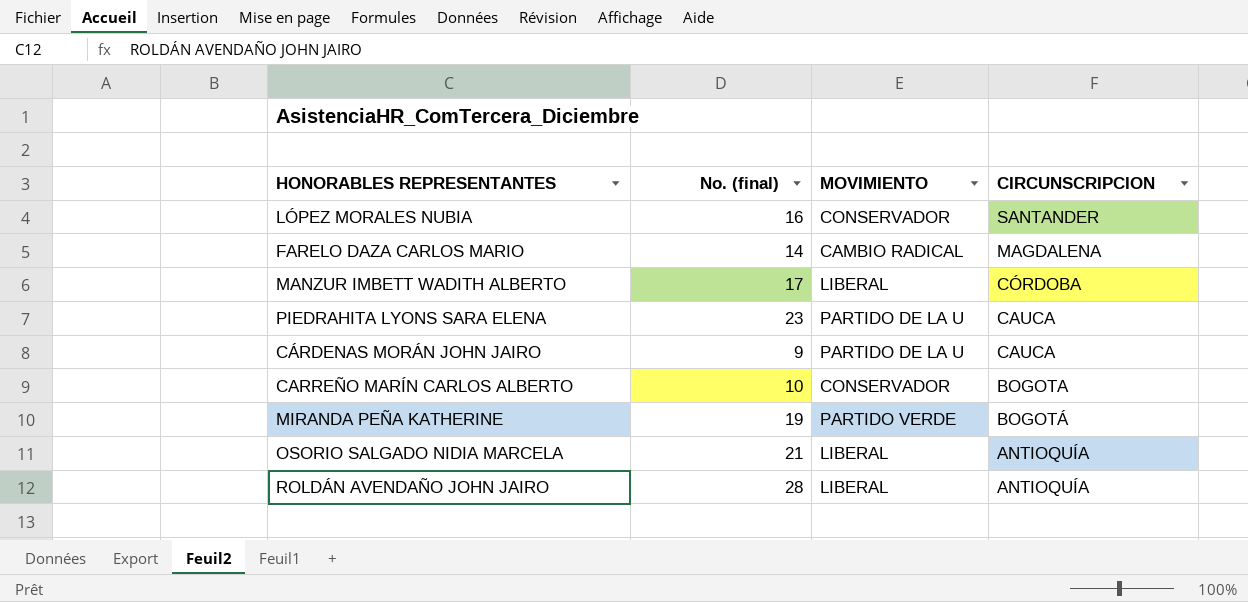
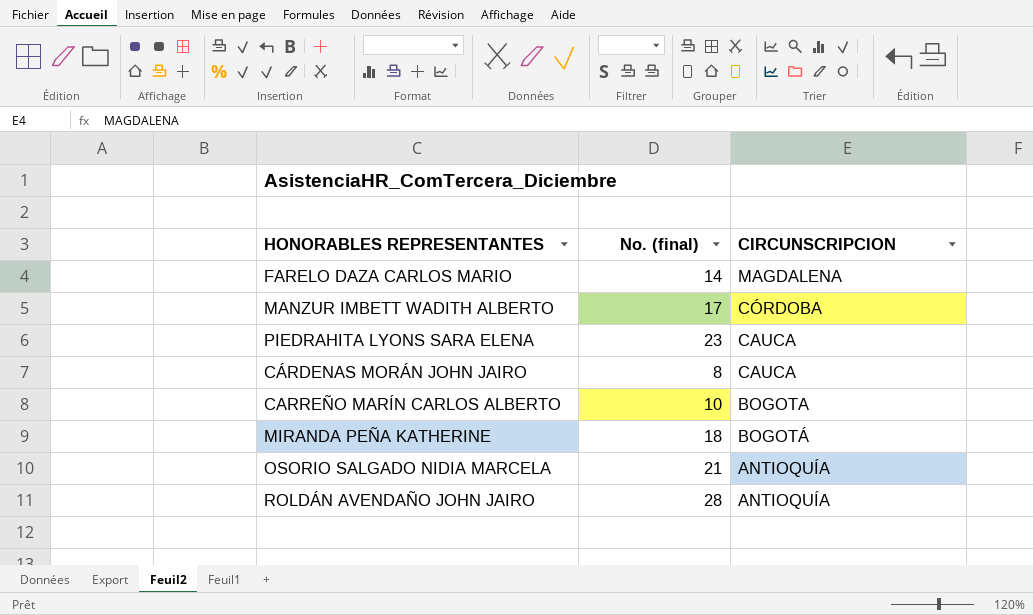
column MOVIMIENTO | position: 3 -> none
row LÓPEZ MORALES NUBIA: 16 | CONSERVADOR | SANTANDER -> none
CÁRDENAS MORÁN JOHN JAIRO | No. (final): 9 -> 8
MIRANDA PEÑA KATHERINE | No. (final): 19 -> 18

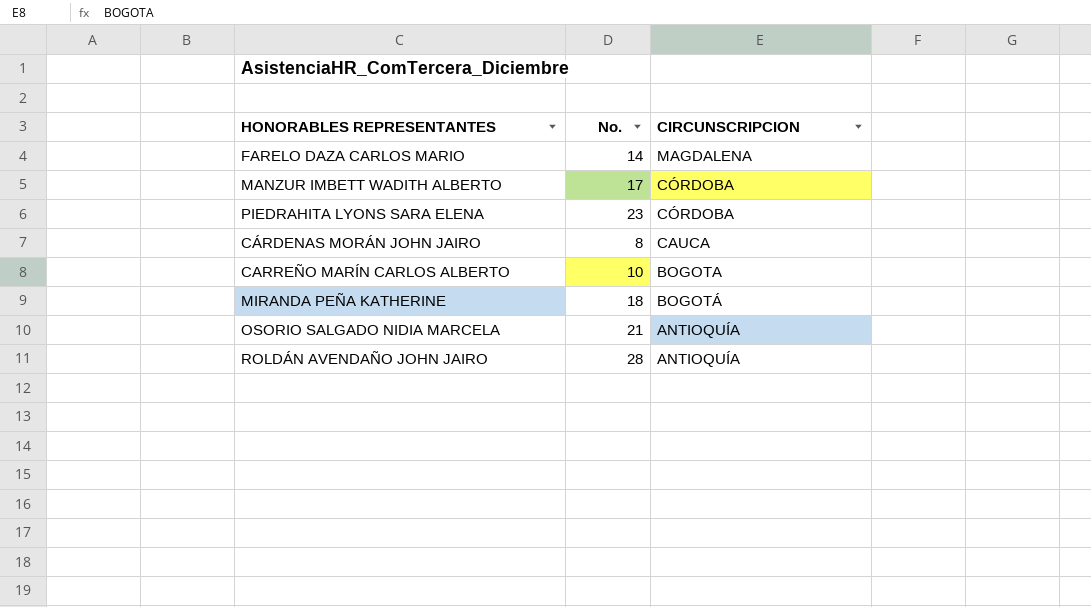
column name: No. (final) -> No.
PIEDRAHITA LYONS SARA ELENA | CIRCUNSCRIPCION: CAUCA -> CÓRDOBA

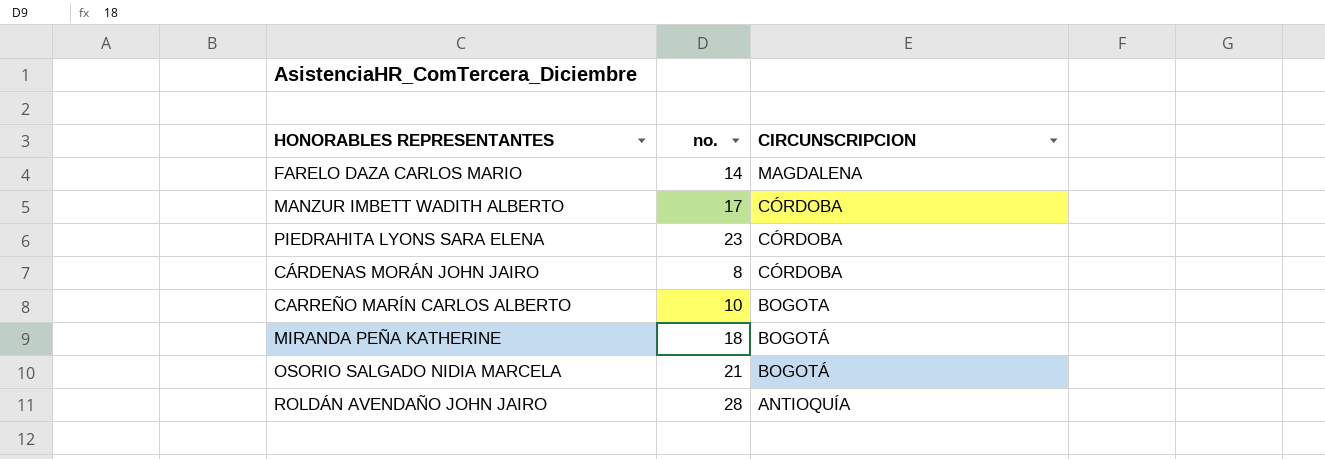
column name: No. -> no.
CÁRDENAS MORÁN JOHN JAIRO | CIRCUNSCRIPCION: CAUCA -> CÓRDOBA
OSORIO SALGADO NIDIA MARCELA | CIRCUNSCRIPCION: ANTIOQUÍA -> BOGOTÁ

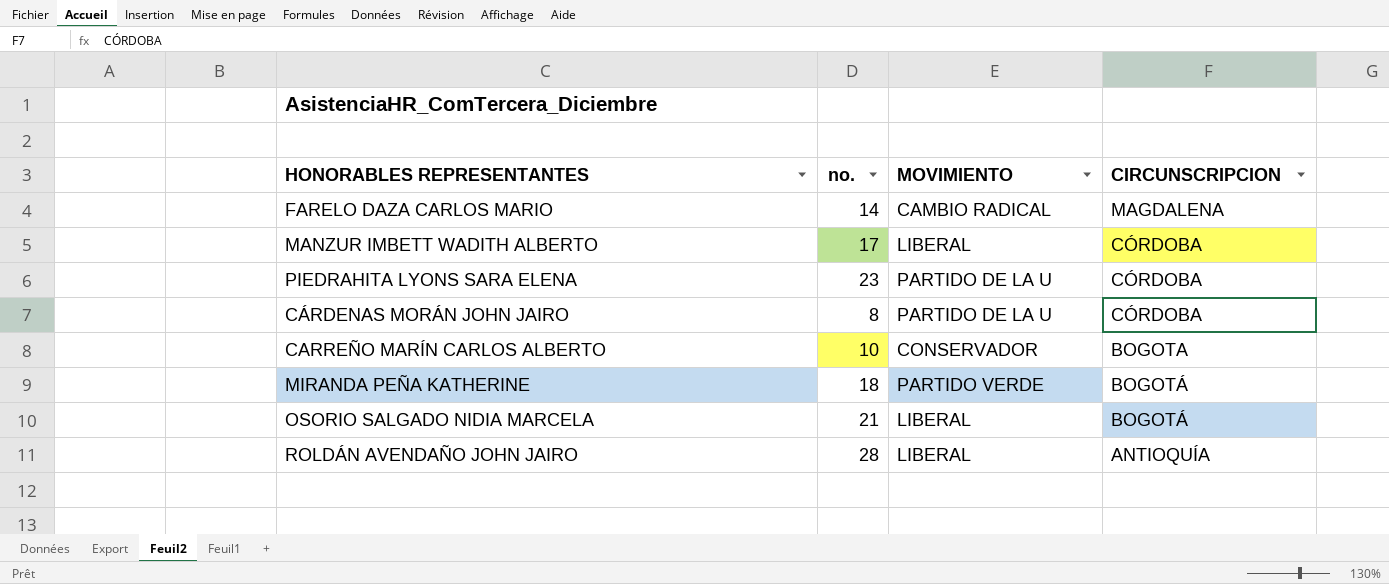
column MOVIMIENTO | position: none -> 3

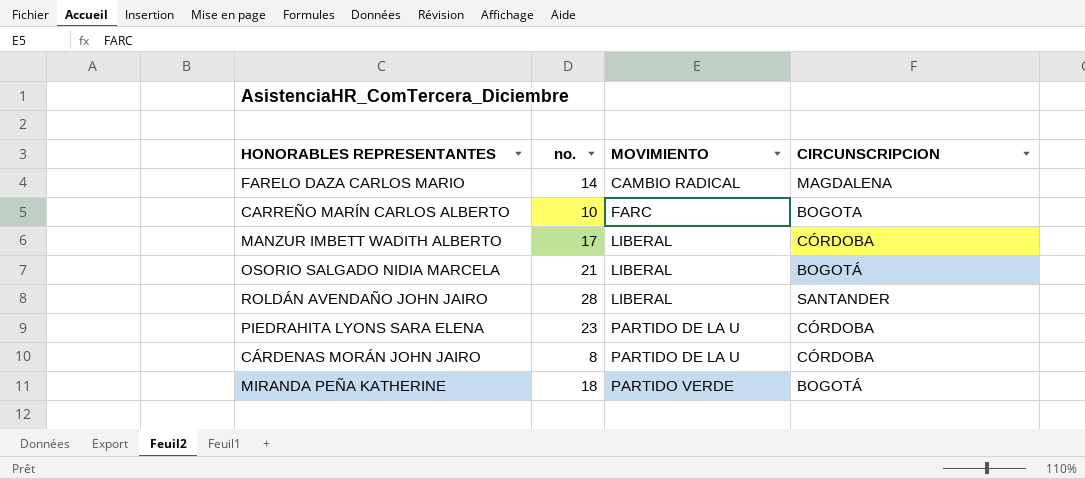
row order: CIRCUNSCRIPCION descending -> MOVIMIENTO ascending
CARREÑO MARÍN CARLOS ALBERTO | MOVIMIENTO: CONSERVADOR -> FARC
ROLDÁN AVENDAÑO JOHN JAIRO | CIRCUNSCRIPCION: ANTIOQUÍA -> SANTANDER

